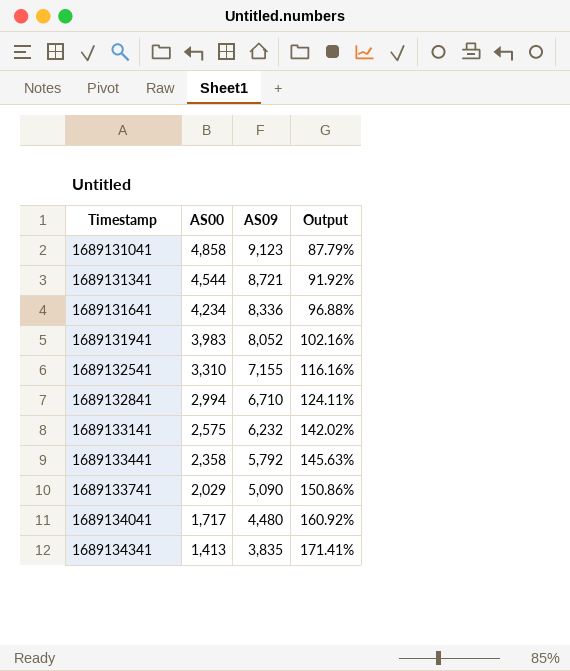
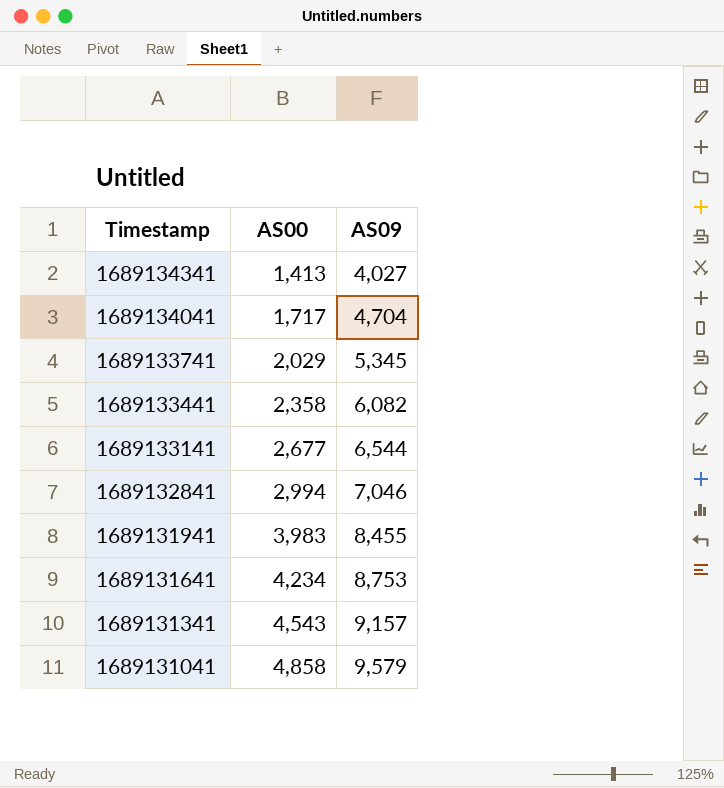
row order: Timestamp ascending -> Timestamp descending
column Output | formula: ([AS09] - [AS00]) / [AS00] -> none
row 1689132541: 3,310 | 7,155 | 116.16% -> none
1689134341 | AS09: 3,835 -> 4,027
1689134041 | AS09: 4,480 -> 4,704
1689133741 | AS09: 5,090 -> 5,345
1689133441 | AS09: 5,792 -> 6,082
1689133141 | AS00: 2,575 -> 2,677
1689133141 | AS09: 6,232 -> 6,544
1689132841 | AS09: 6,710 -> 7,046
1689131941 | AS09: 8,052 -> 8,455
1689131641 | AS09: 8,336 -> 8,753
1689131341 | AS00: 4,544 -> 4,543
1689131341 | AS09: 8,721 -> 9,157
1689131041 | AS09: 9,123 -> 9,579

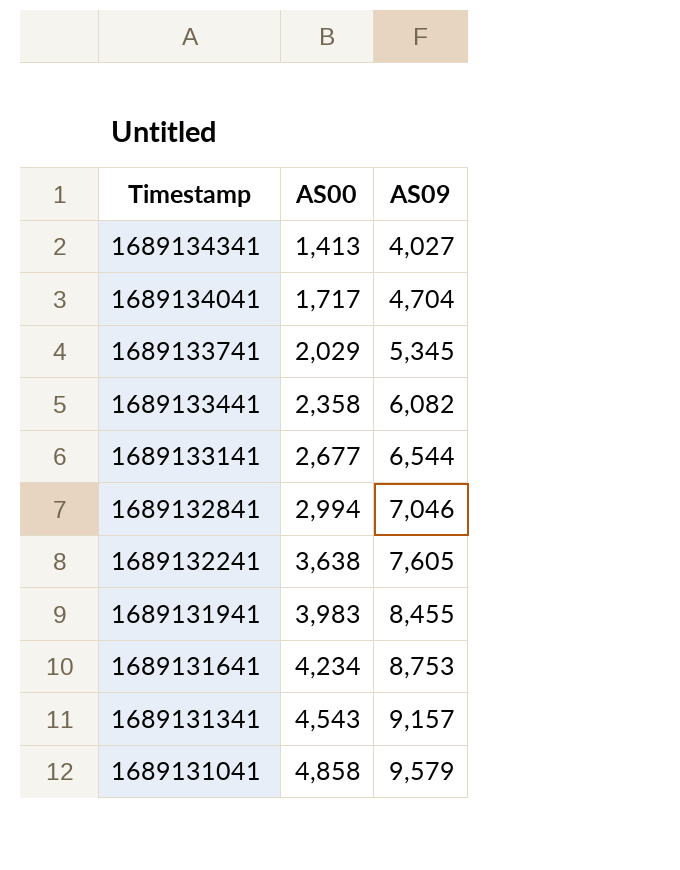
row 1689132241: none -> 3,638 | 7,605

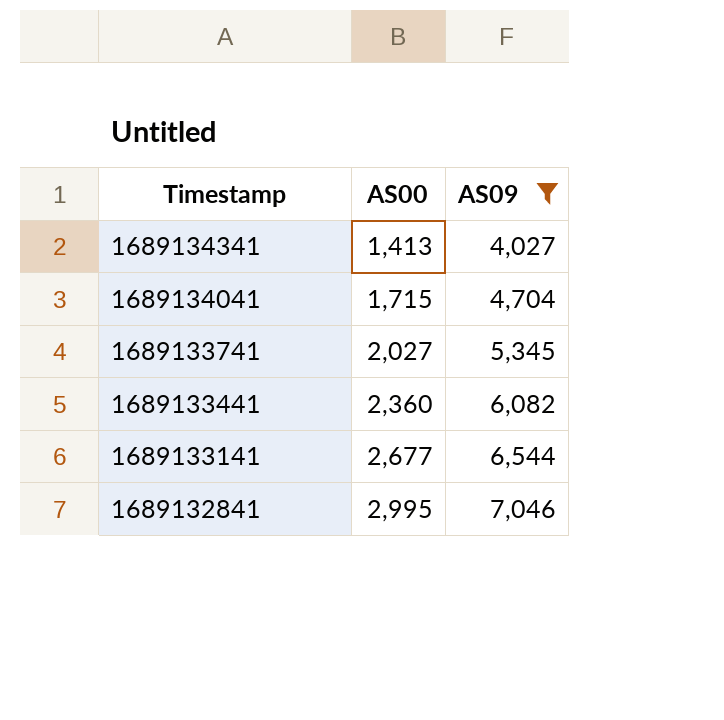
filter: none -> AS09 <= 7,046
1689134041 | AS00: 1,717 -> 1,715
1689133741 | AS00: 2,029 -> 2,027
1689133441 | AS00: 2,358 -> 2,360
1689132841 | AS00: 2,994 -> 2,995

